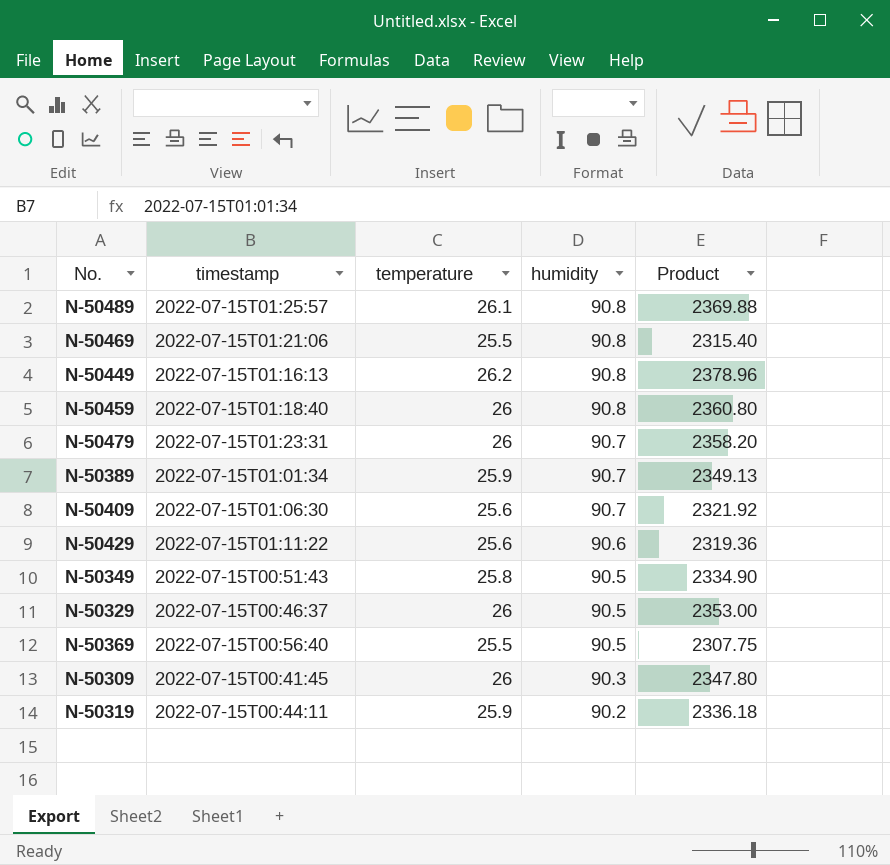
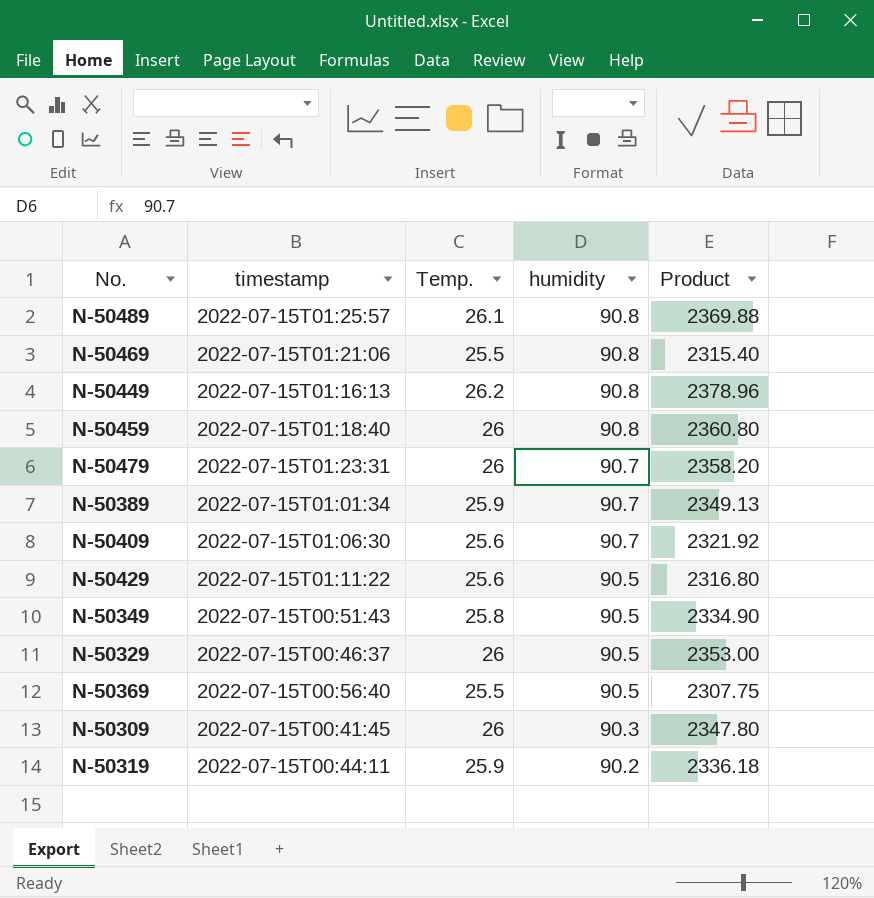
column name: temperature -> Temp.
N-50429 | humidity: 90.6 -> 90.5
N-50429 | Product: 2319.36 -> 2316.80

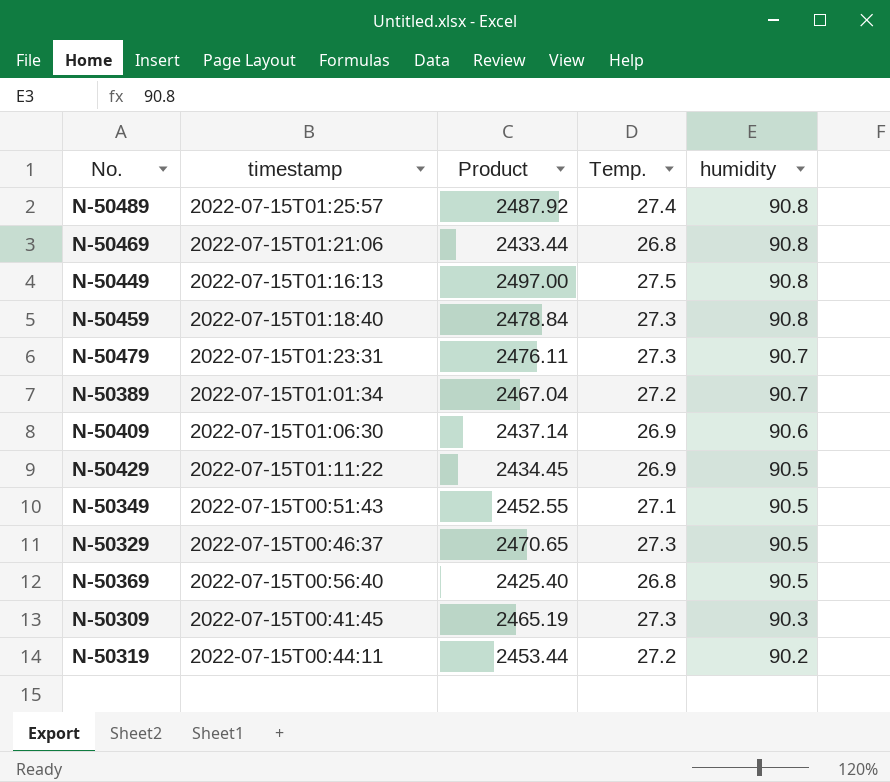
column Product | position: 5 -> 3
N-50489 | Product: 2369.88 -> 2487.92
N-50489 | Temp.: 26.1 -> 27.4
N-50469 | Product: 2315.40 -> 2433.44
N-50469 | Temp.: 25.5 -> 26.8
N-50449 | Product: 2378.96 -> 2497.00
N-50449 | Temp.: 26.2 -> 27.5
N-50459 | Product: 2360.80 -> 2478.84
N-50459 | Temp.: 26 -> 27.3
N-50479 | Product: 2358.20 -> 2476.11
N-50479 | Temp.: 26 -> 27.3
N-50389 | Product: 2349.13 -> 2467.04
N-50389 | Temp.: 25.9 -> 27.2
N-50409 | Product: 2321.92 -> 2437.14
N-50409 | Temp.: 25.6 -> 26.9
N-50409 | humidity: 90.7 -> 90.6
N-50429 | Product: 2316.80 -> 2434.45
N-50429 | Temp.: 25.6 -> 26.9
N-50349 | Product: 2334.90 -> 2452.55
N-50349 | Temp.: 25.8 -> 27.1
N-50329 | Product: 2353.00 -> 2470.65
N-50329 | Temp.: 26 -> 27.3
N-50369 | Product: 2307.75 -> 2425.40
N-50369 | Temp.: 25.5 -> 26.8
N-50309 | Product: 2347.80 -> 2465.19
N-50309 | Temp.: 26 -> 27.3
N-50319 | Product: 2336.18 -> 2453.44
N-50319 | Temp.: 25.9 -> 27.2

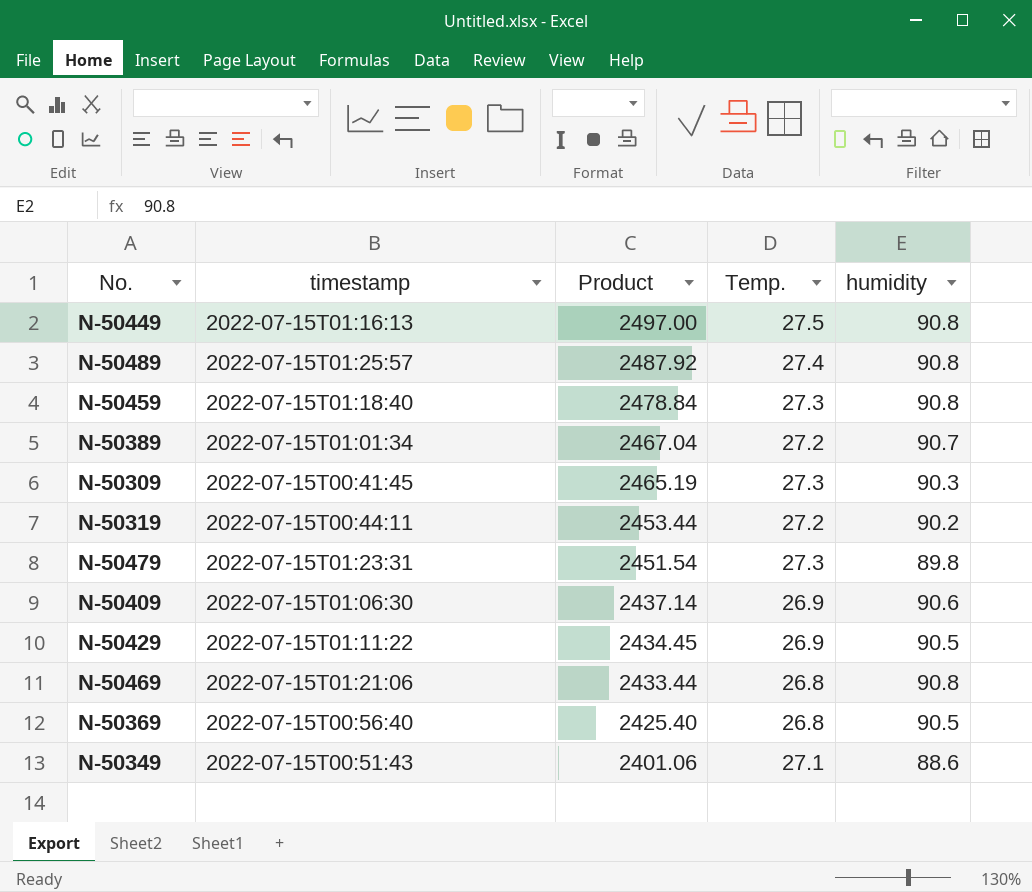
row order: humidity descending -> Product descending
row N-50329: 2022-07-15T00:46:37 | 2470.65 | 27.3 | 90.5 -> none
N-50479 | Product: 2476.11 -> 2451.54
N-50479 | humidity: 90.7 -> 89.8
N-50349 | Product: 2452.55 -> 2401.06
N-50349 | humidity: 90.5 -> 88.6

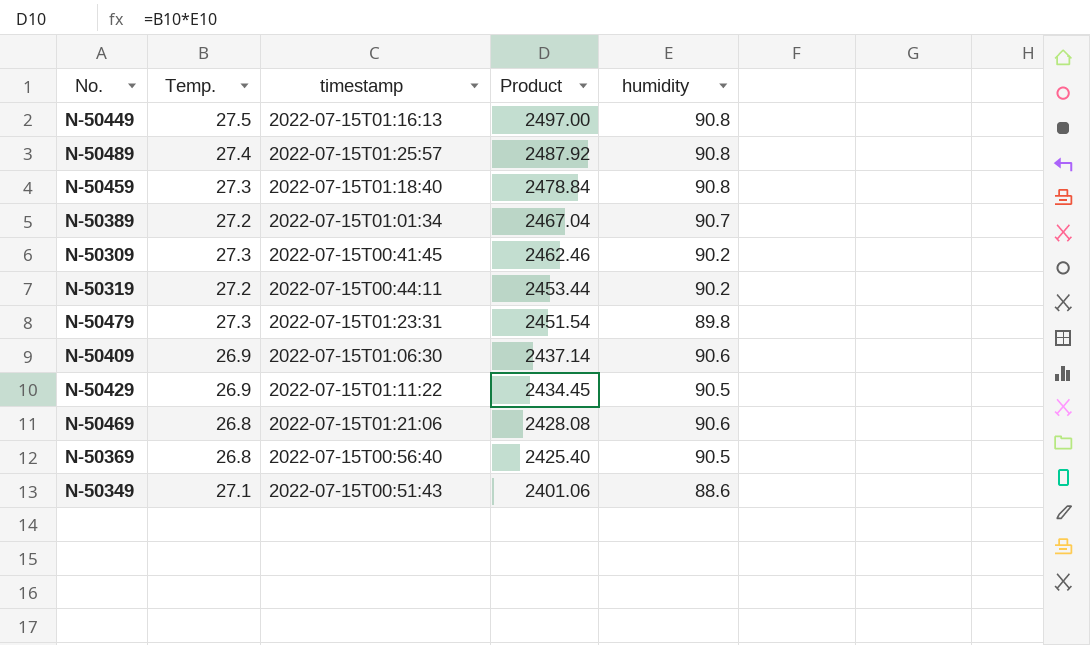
column Temp. | position: 4 -> 2
N-50309 | Product: 2465.19 -> 2462.46
N-50309 | humidity: 90.3 -> 90.2
N-50469 | Product: 2433.44 -> 2428.08
N-50469 | humidity: 90.8 -> 90.6

